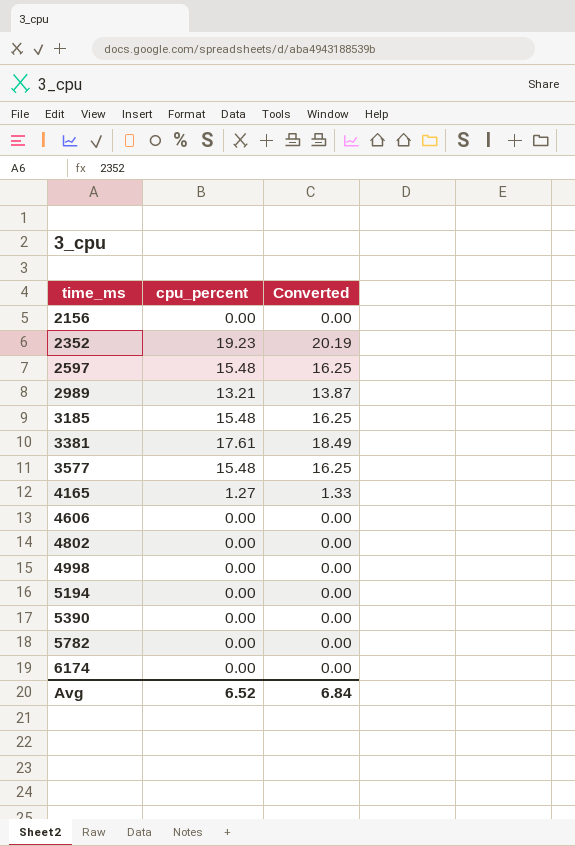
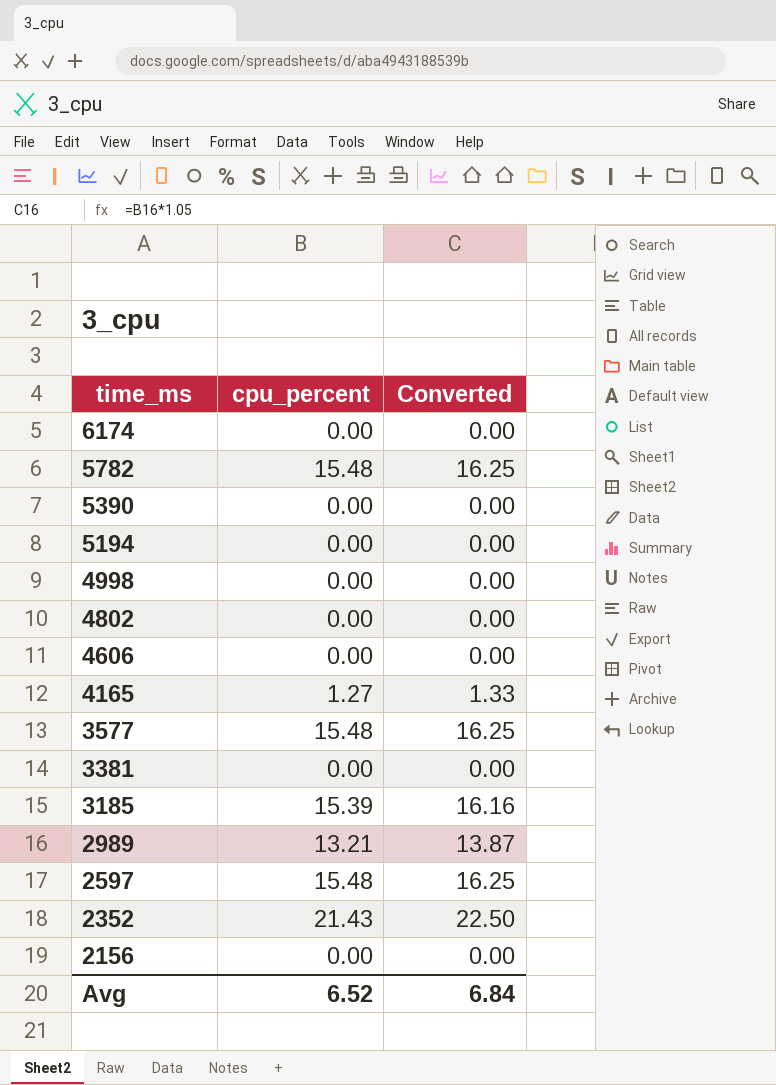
row order: time_ms ascending -> time_ms descending
5782 | cpu_percent: 0.00 -> 15.48
5782 | Converted: 0.00 -> 16.25
3381 | cpu_percent: 17.61 -> 0.00
3381 | Converted: 18.49 -> 0.00
3185 | cpu_percent: 15.48 -> 15.39
3185 | Converted: 16.25 -> 16.16
2352 | cpu_percent: 19.23 -> 21.43
2352 | Converted: 20.19 -> 22.50

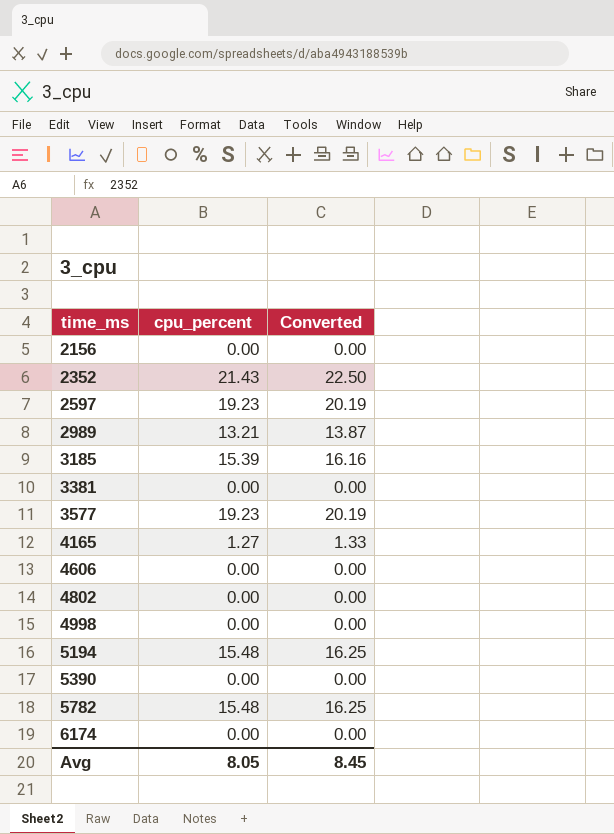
row order: time_ms descending -> time_ms ascending
2597 | cpu_percent: 15.48 -> 19.23
2597 | Converted: 16.25 -> 20.19
3577 | cpu_percent: 15.48 -> 19.23
3577 | Converted: 16.25 -> 20.19
5194 | cpu_percent: 0.00 -> 15.48
5194 | Converted: 0.00 -> 16.25
Avg | cpu_percent: 6.52 -> 8.05
Avg | Converted: 6.84 -> 8.45

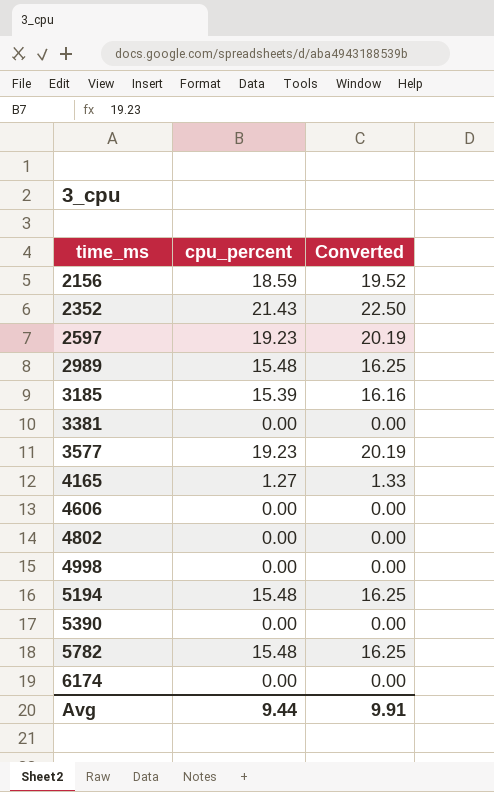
2156 | cpu_percent: 0.00 -> 18.59
2156 | Converted: 0.00 -> 19.52
2989 | cpu_percent: 13.21 -> 15.48
2989 | Converted: 13.87 -> 16.25
Avg | cpu_percent: 8.05 -> 9.44
Avg | Converted: 8.45 -> 9.91

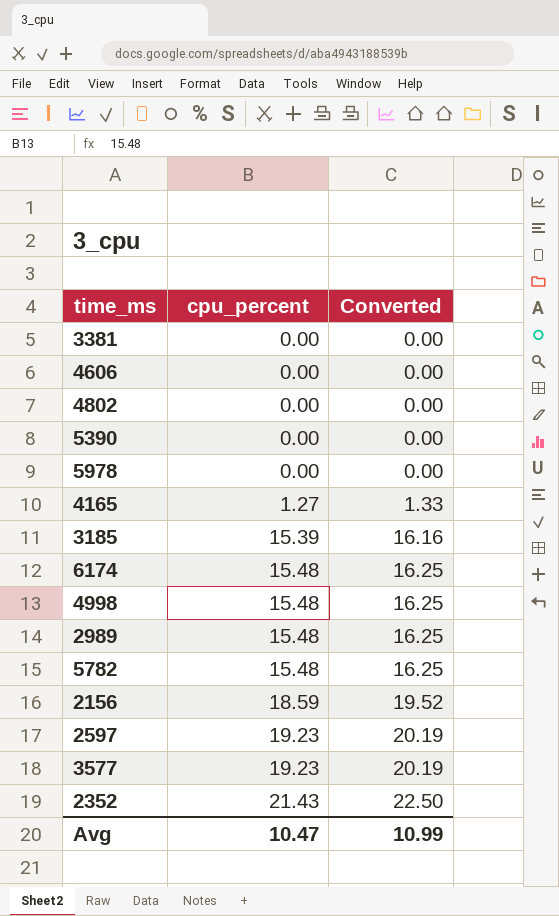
row order: time_ms ascending -> cpu_percent ascending
row 5194: 15.48 | 16.25 -> none
row 5978: none -> 0.00 | 0.00
6174 | cpu_percent: 0.00 -> 15.48
6174 | Converted: 0.00 -> 16.25
4998 | cpu_percent: 0.00 -> 15.48
4998 | Converted: 0.00 -> 16.25
Avg | cpu_percent: 9.44 -> 10.47
Avg | Converted: 9.91 -> 10.99

